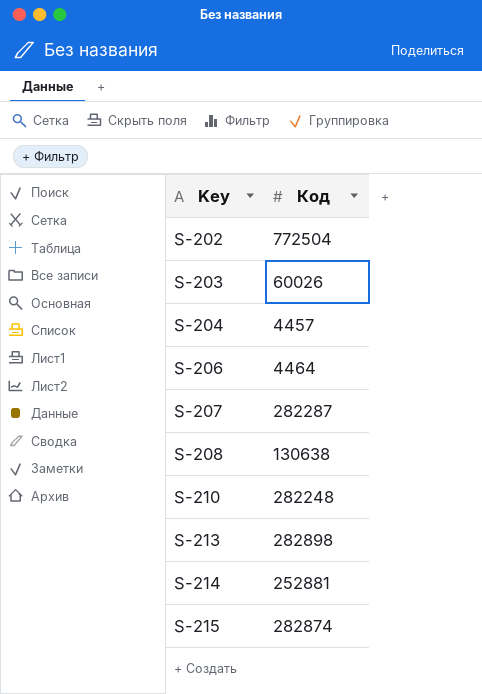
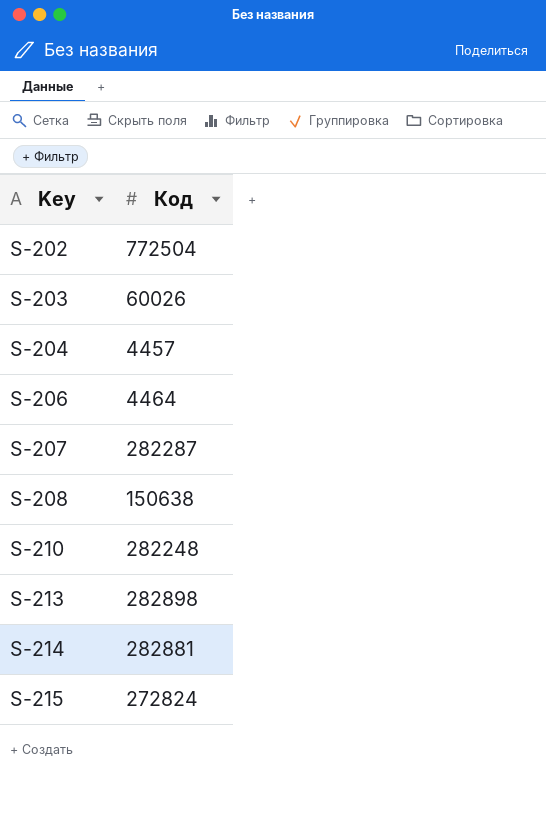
S-208 | Код: 130638 -> 150638
S-214 | Код: 252881 -> 282881
S-215 | Код: 282874 -> 272824

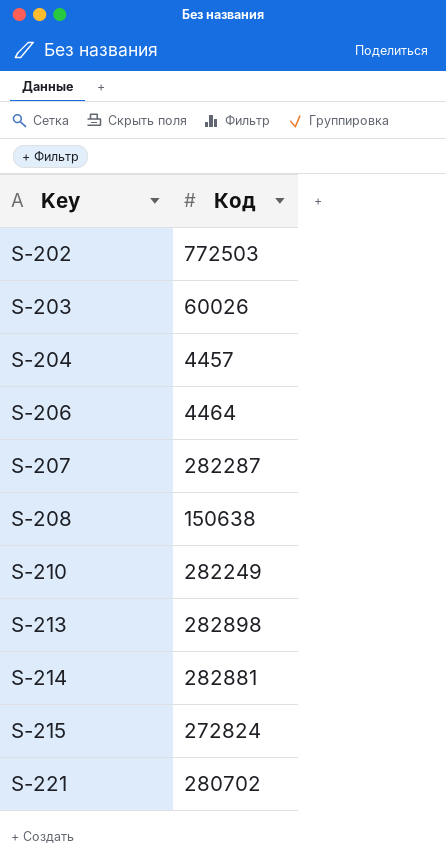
S-202 | Код: 772504 -> 772503
S-210 | Код: 282248 -> 282249
row S-221: none -> 280702

